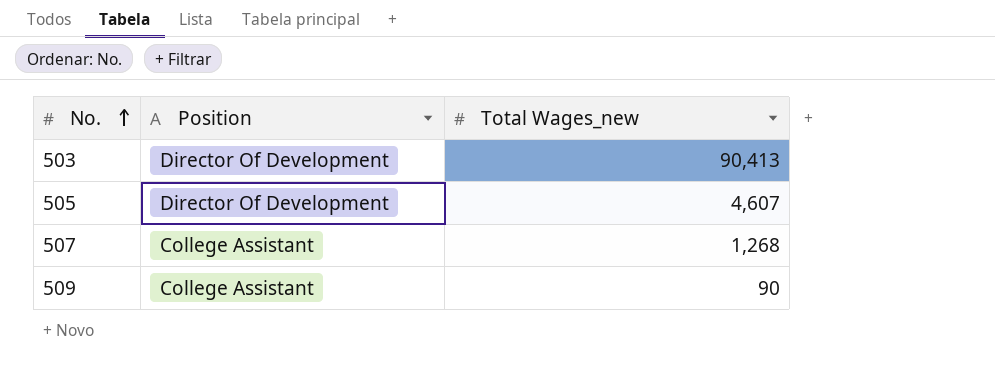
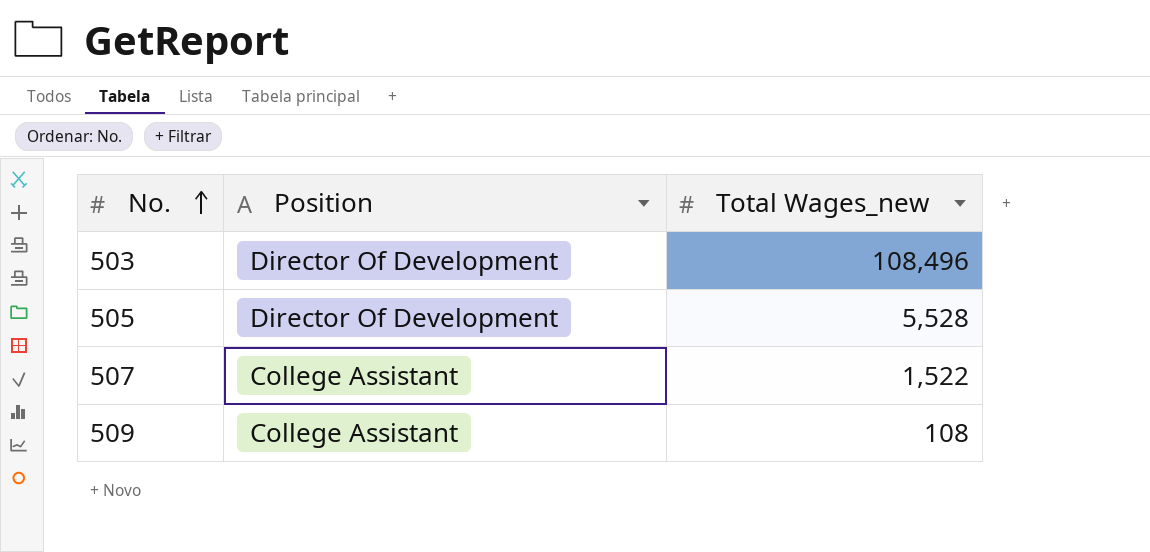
503 | Total Wages_new: 90,413 -> 108,496
505 | Total Wages_new: 4,607 -> 5,528
507 | Total Wages_new: 1,268 -> 1,522
509 | Total Wages_new: 90 -> 108

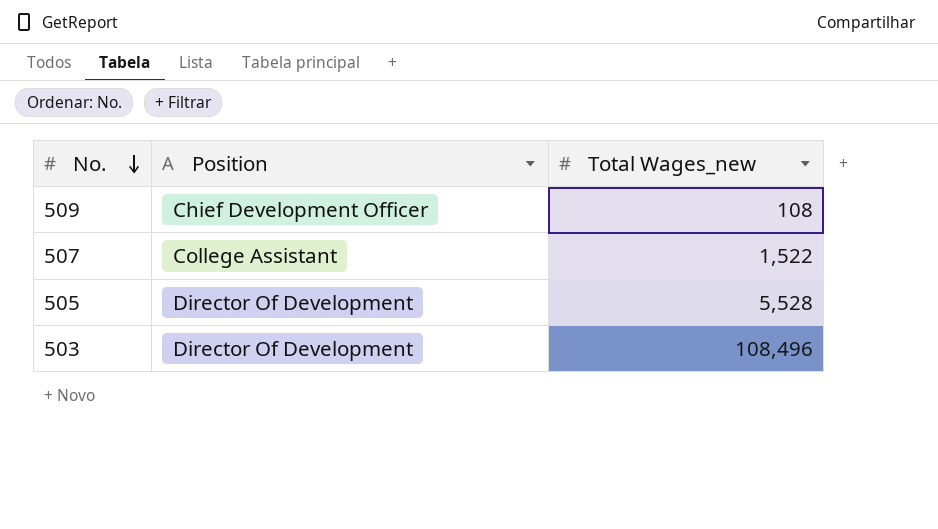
row order: No. ascending -> No. descending
509 | Position: College Assistant -> Chief Development Officer

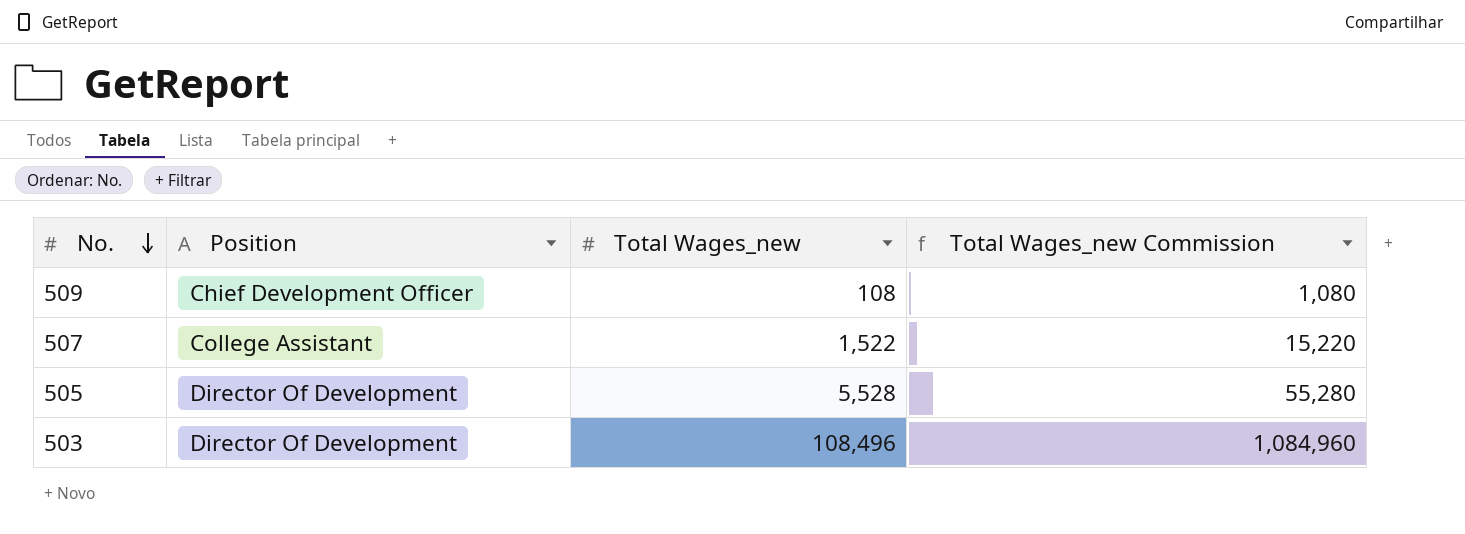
column Total Wages_new Commission | formula: none -> [Total Wages_new] * 10

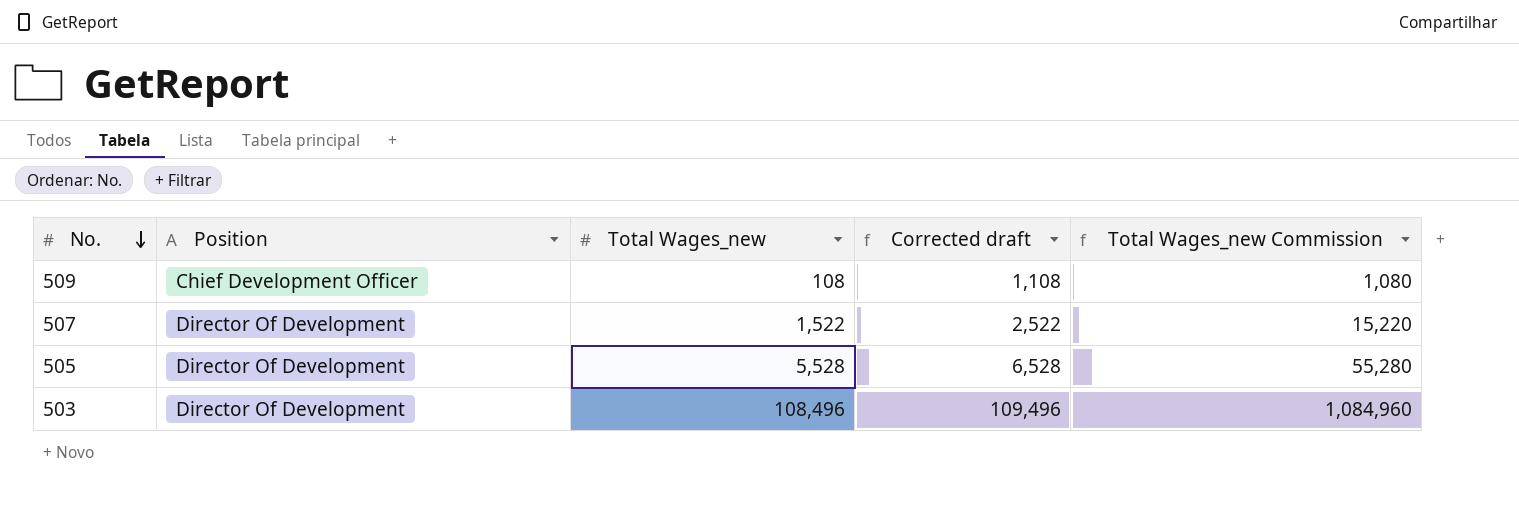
column Corrected draft | formula: none -> [Total Wages_new] + 1000
507 | Position: College Assistant -> Director Of Development

